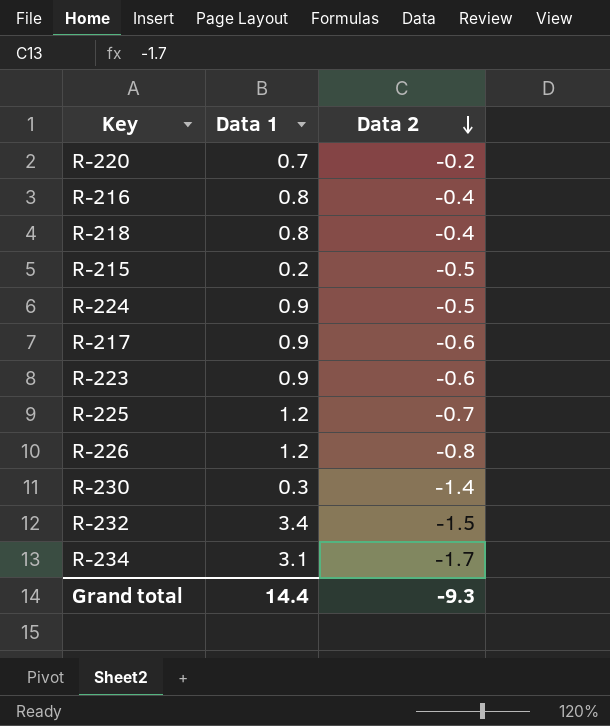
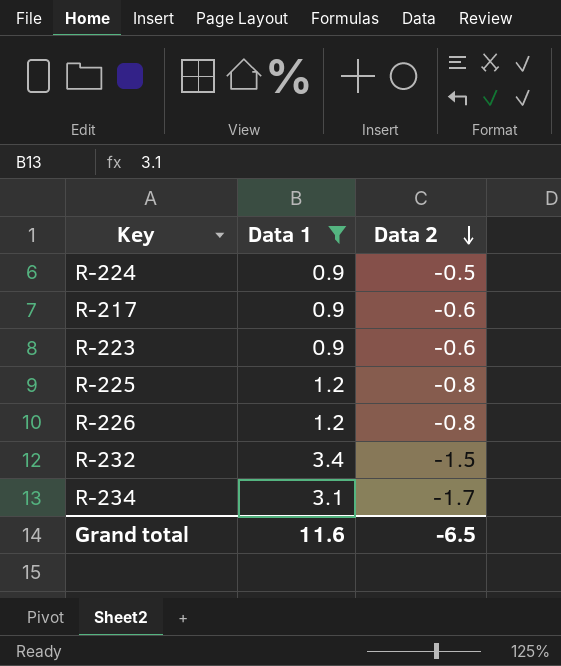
filter: none -> Data 1 >= 0.9
R-225 | Data 2: -0.7 -> -0.8
Grand total | Data 1: 14.4 -> 11.6
Grand total | Data 2: -9.3 -> -6.5

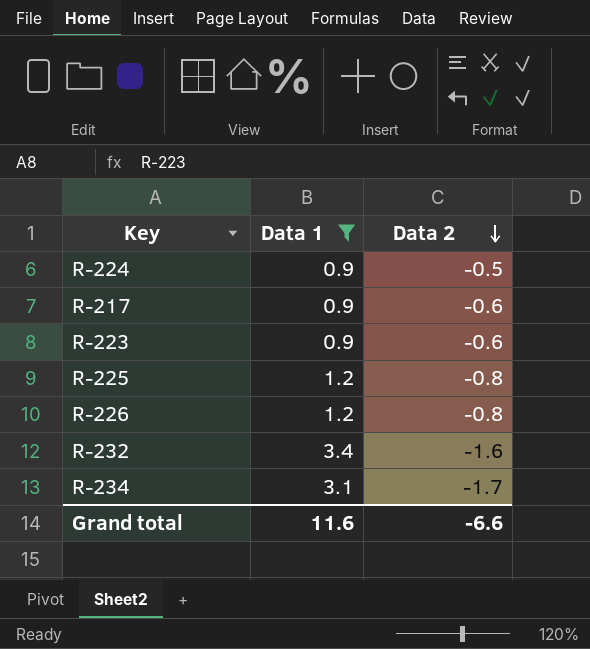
R-232 | Data 2: -1.5 -> -1.6
Grand total | Data 2: -6.5 -> -6.6

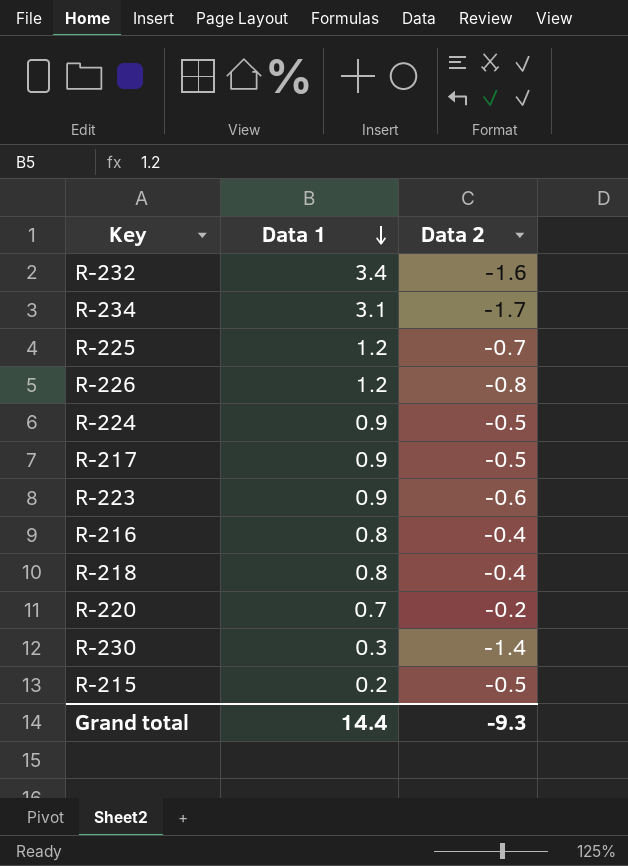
filter: Data 1 >= 0.9 -> none
row order: Data 2 descending -> Data 1 descending
R-225 | Data 2: -0.8 -> -0.7
R-217 | Data 2: -0.6 -> -0.5
Grand total | Data 1: 11.6 -> 14.4
Grand total | Data 2: -6.6 -> -9.3

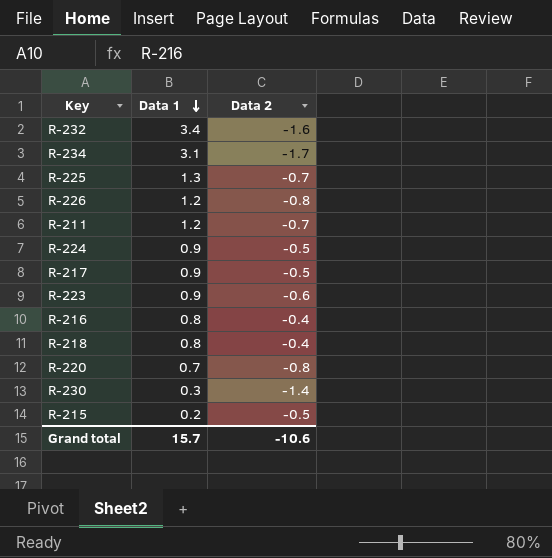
R-225 | Data 1: 1.2 -> 1.3
row R-211: none -> 1.2 | -0.7
R-220 | Data 2: -0.2 -> -0.8
Grand total | Data 1: 14.4 -> 15.7
Grand total | Data 2: -9.3 -> -10.6

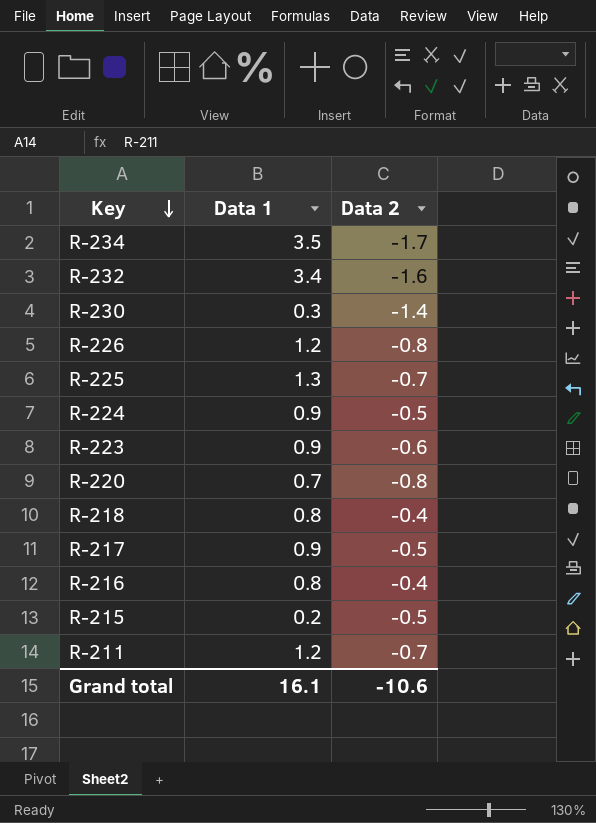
row order: Data 1 descending -> Key descending
R-234 | Data 1: 3.1 -> 3.5
Grand total | Data 1: 15.7 -> 16.1

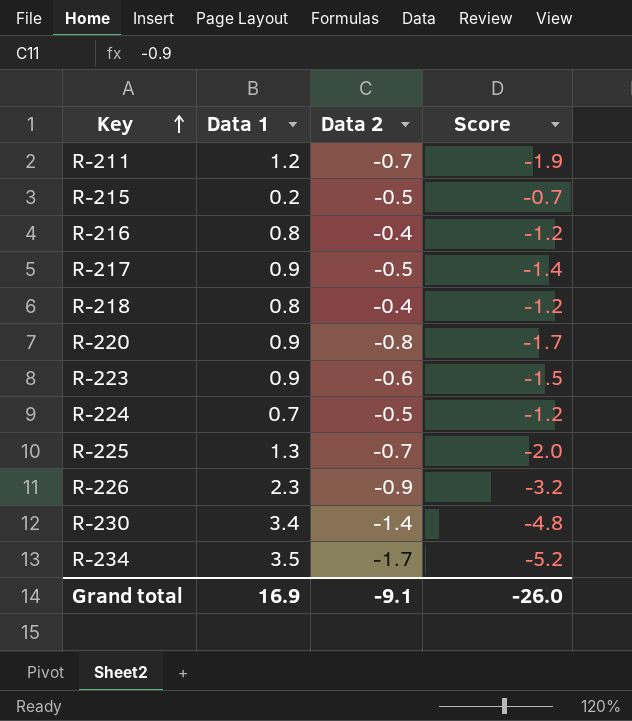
row order: Key descending -> Key ascending
column Score | formula: none -> [Data 2] - [Data 1]
row R-232: 3.4 | -1.6 -> none
R-220 | Data 1: 0.7 -> 0.9
R-224 | Data 1: 0.9 -> 0.7
R-226 | Data 1: 1.2 -> 2.3
R-226 | Data 2: -0.8 -> -0.9
R-230 | Data 1: 0.3 -> 3.4
Grand total | Data 1: 16.1 -> 16.9
Grand total | Data 2: -10.6 -> -9.1

